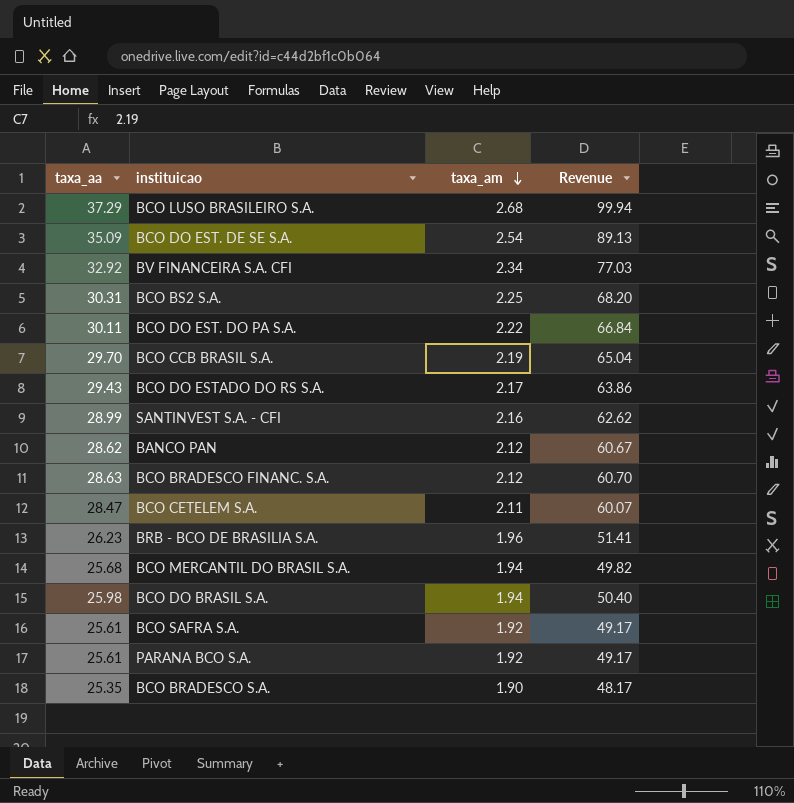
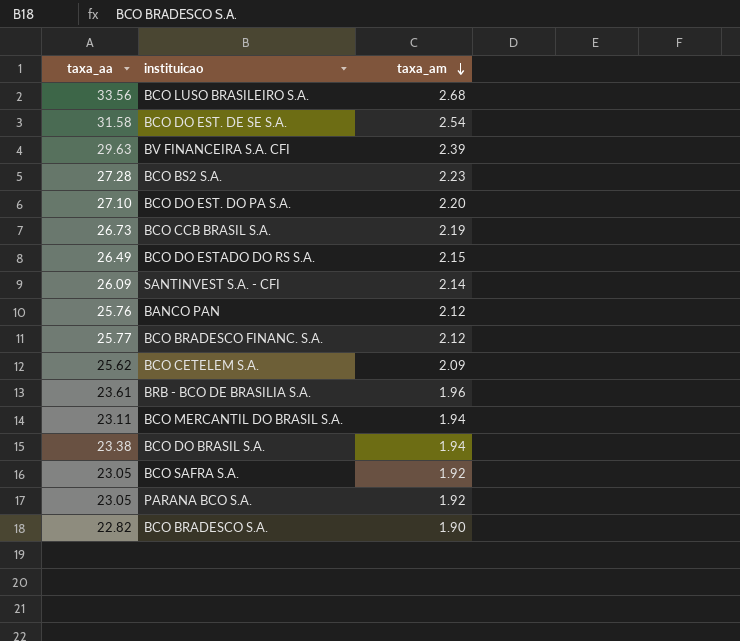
column Revenue | formula: [taxa_aa] * [taxa_am] -> none
BCO LUSO BRASILEIRO S.A. | taxa_aa: 37.29 -> 33.56
BCO DO EST. DE SE S.A. | taxa_aa: 35.09 -> 31.58
BV FINANCEIRA S.A. CFI | taxa_aa: 32.92 -> 29.63
BV FINANCEIRA S.A. CFI | taxa_am: 2.34 -> 2.39
BCO BS2 S.A. | taxa_aa: 30.31 -> 27.28
BCO BS2 S.A. | taxa_am: 2.25 -> 2.23
BCO DO EST. DO PA S.A. | taxa_aa: 30.11 -> 27.10
BCO DO EST. DO PA S.A. | taxa_am: 2.22 -> 2.20
BCO CCB BRASIL S.A. | taxa_aa: 29.70 -> 26.73
BCO DO ESTADO DO RS S.A. | taxa_aa: 29.43 -> 26.49
BCO DO ESTADO DO RS S.A. | taxa_am: 2.17 -> 2.15
SANTINVEST S.A. - CFI | taxa_aa: 28.99 -> 26.09
SANTINVEST S.A. - CFI | taxa_am: 2.16 -> 2.14
BANCO PAN | taxa_aa: 28.62 -> 25.76
BCO BRADESCO FINANC. S.A. | taxa_aa: 28.63 -> 25.77
BCO CETELEM S.A. | taxa_aa: 28.47 -> 25.62
BCO CETELEM S.A. | taxa_am: 2.11 -> 2.09
BRB - BCO DE BRASILIA S.A. | taxa_aa: 26.23 -> 23.61
BCO MERCANTIL DO BRASIL S.A. | taxa_aa: 25.68 -> 23.11
BCO DO BRASIL S.A. | taxa_aa: 25.98 -> 23.38
BCO SAFRA S.A. | taxa_aa: 25.61 -> 23.05
PARANA BCO S.A. | taxa_aa: 25.61 -> 23.05
BCO BRADESCO S.A. | taxa_aa: 25.35 -> 22.82

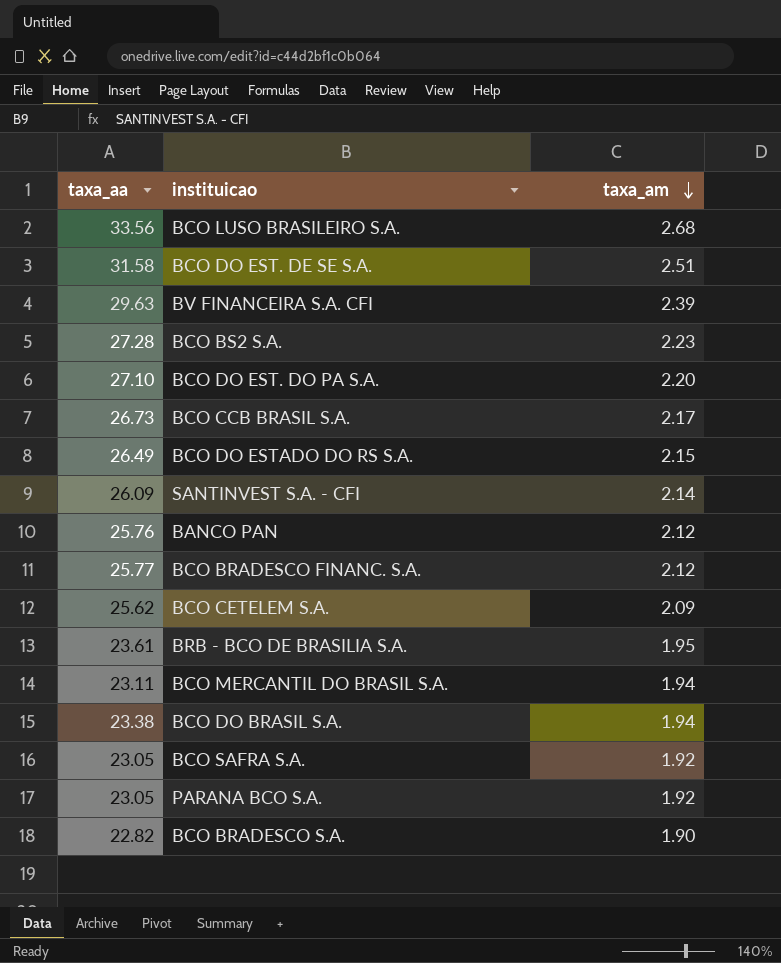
BCO DO EST. DE SE S.A. | taxa_am: 2.54 -> 2.51
BCO CCB BRASIL S.A. | taxa_am: 2.19 -> 2.17
BRB - BCO DE BRASILIA S.A. | taxa_am: 1.96 -> 1.95

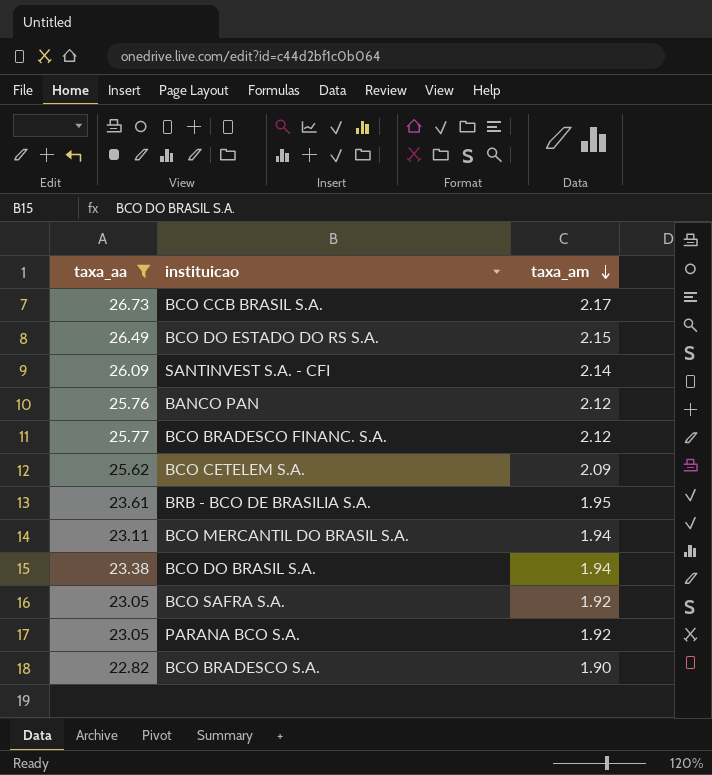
filter: none -> taxa_aa <= 26.73

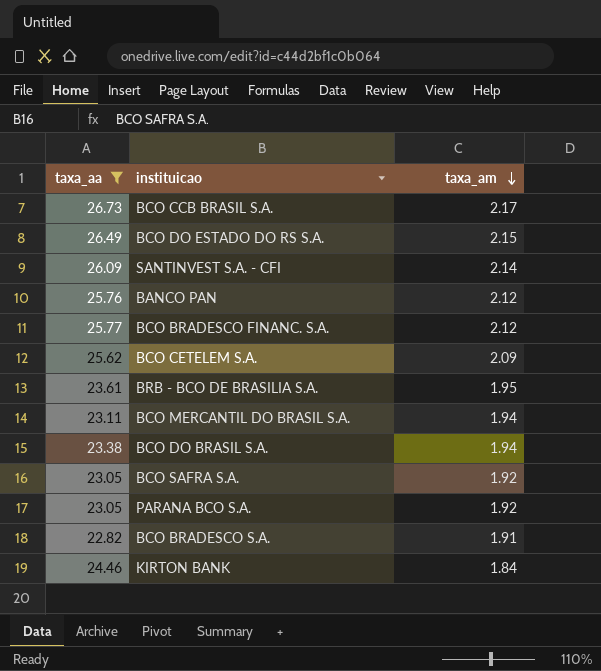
BCO BRADESCO S.A. | taxa_am: 1.90 -> 1.91
row KIRTON BANK: none -> 24.46 | 1.84

